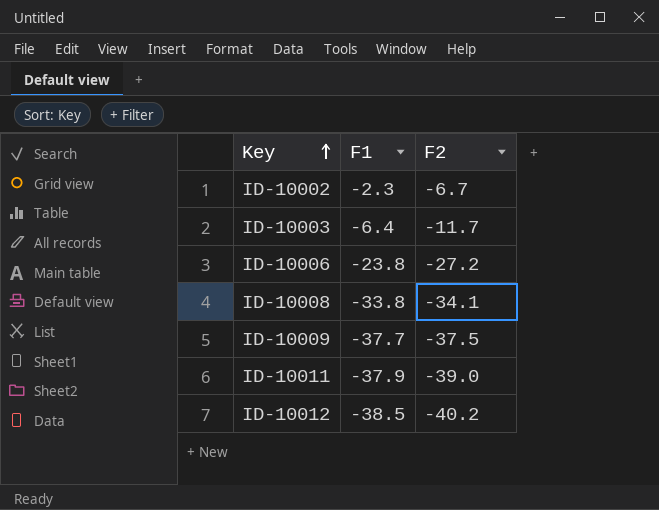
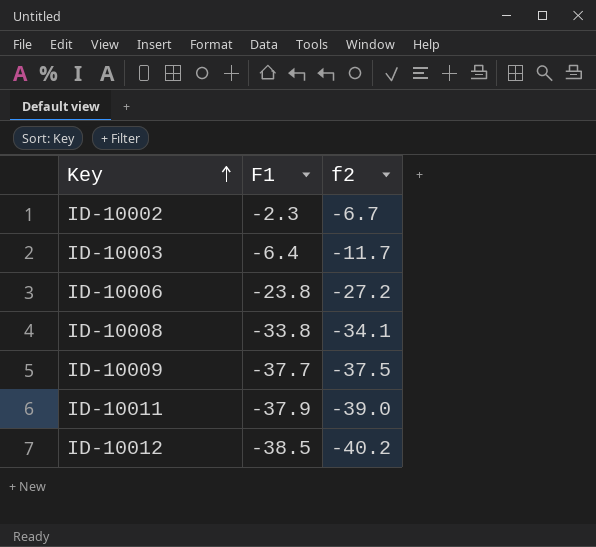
column name: F2 -> f2

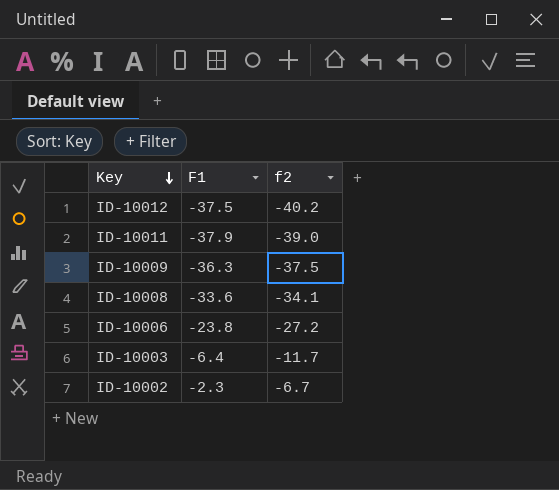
row order: Key ascending -> Key descending
ID-10012 | F1: -38.5 -> -37.5
ID-10009 | F1: -37.7 -> -36.3
ID-10008 | F1: -33.8 -> -33.6

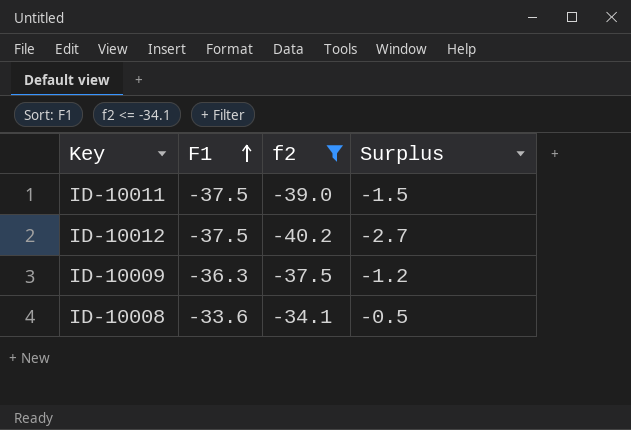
filter: none -> f2 <= -34.1
row order: Key descending -> F1 ascending
column Surplus | formula: none -> [f2] - [F1]
ID-10011 | F1: -37.9 -> -37.5

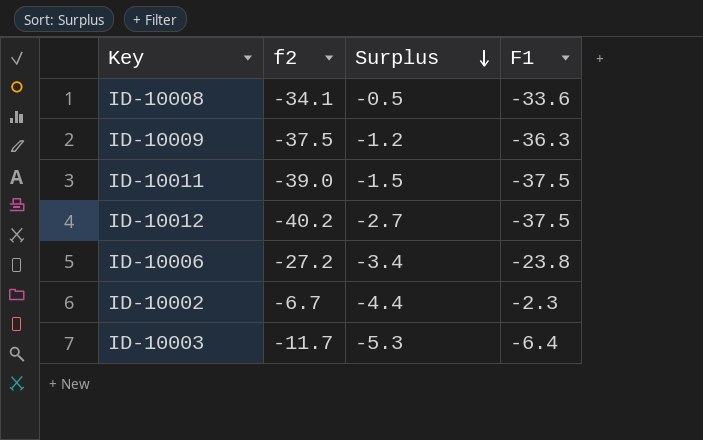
filter: f2 <= -34.1 -> none
row order: F1 ascending -> Surplus descending
column F1 | position: 2 -> 4

